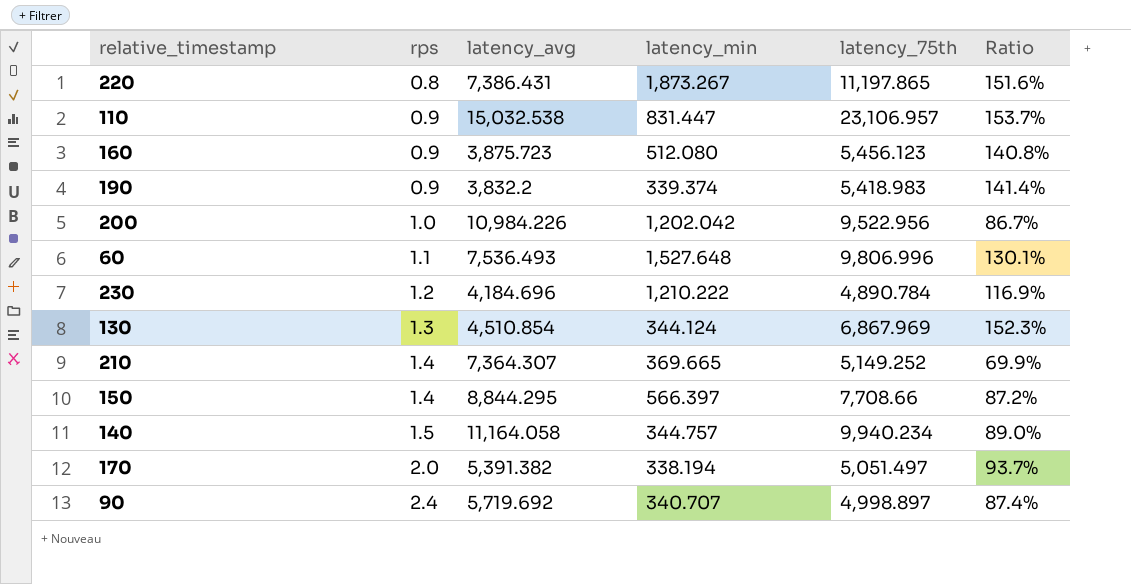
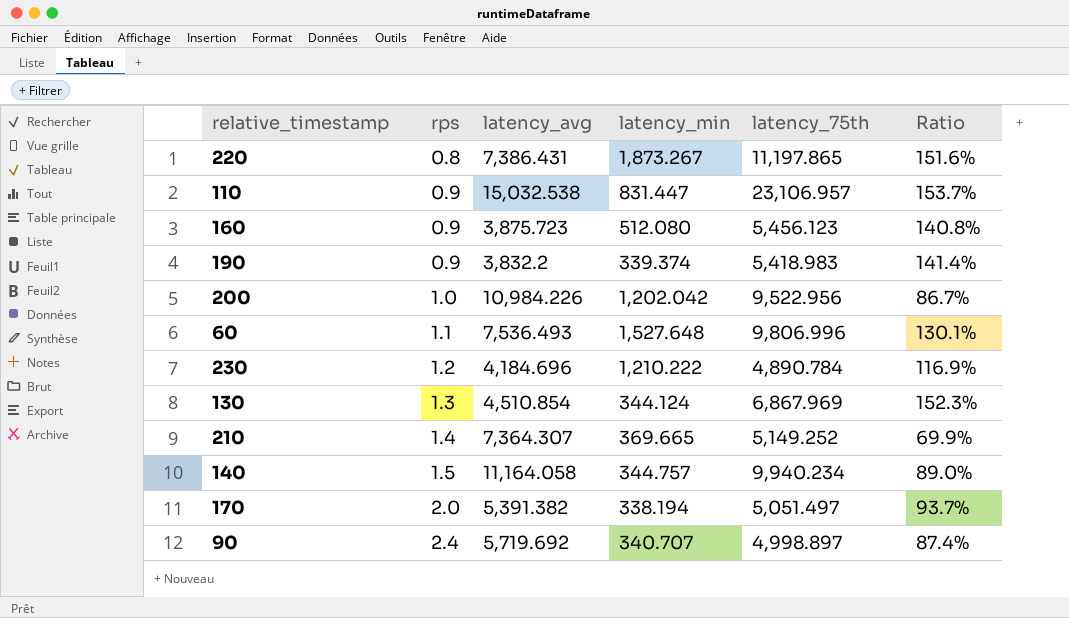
row 150: 1.4 | 8,844.295 | 566.397 | 7,708.66 | 87.2% -> none

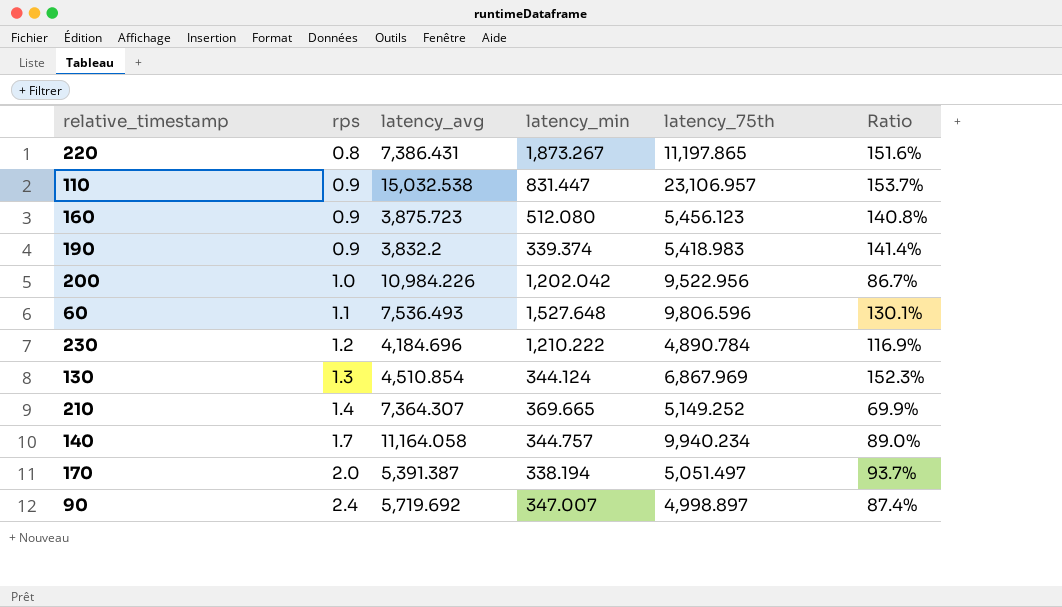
60 | latency_75th: 9,806.996 -> 9,806.596
140 | rps: 1.5 -> 1.7
170 | latency_avg: 5,391.382 -> 5,391.387
90 | latency_min: 340.707 -> 347.007

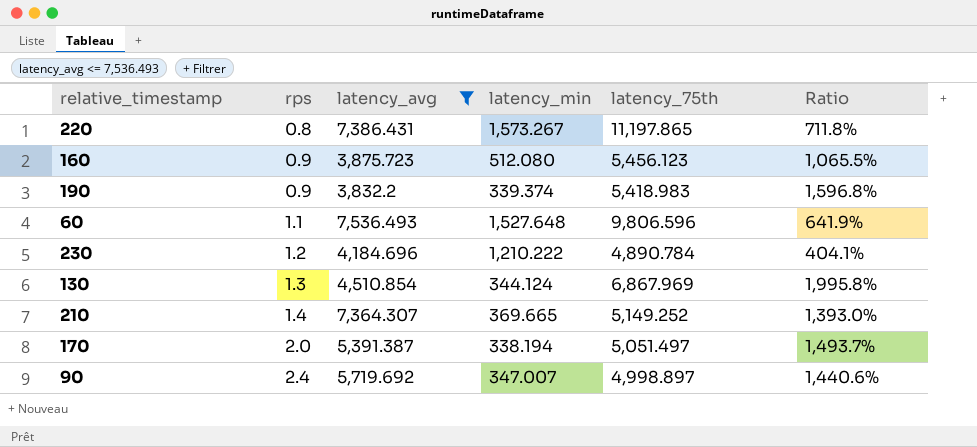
filter: none -> latency_avg <= 7,536.493
column Ratio | formula: [latency_75th] / [latency_avg] -> [latency_75th] / [latency_min]
220 | latency_min: 1,873.267 -> 1,573.267

